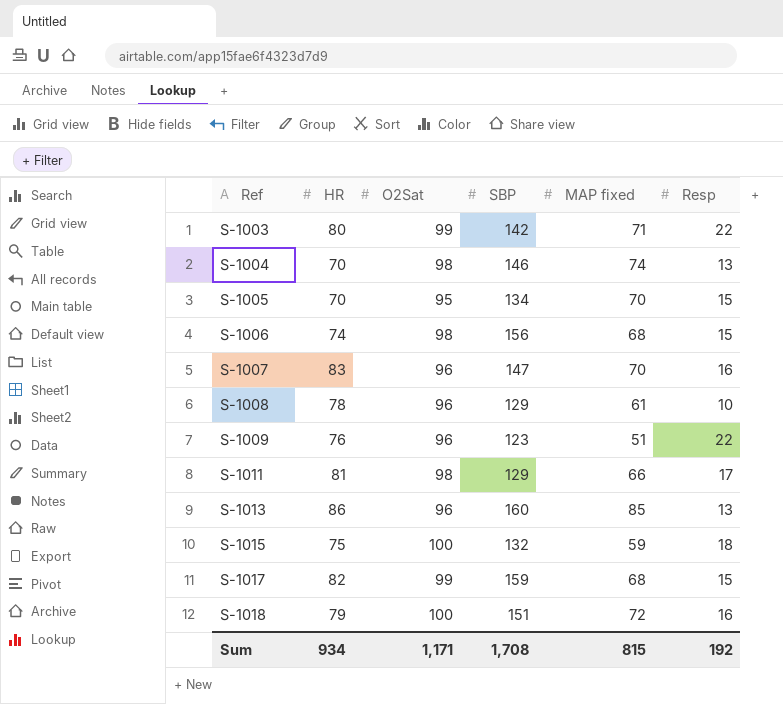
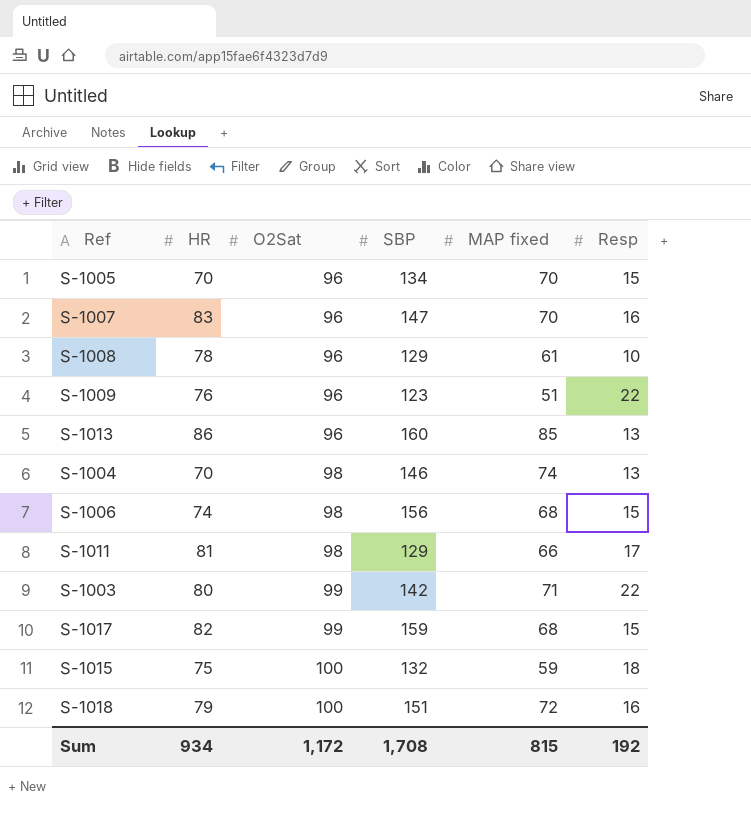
row order: Ref ascending -> O2Sat ascending
S-1005 | O2Sat: 95 -> 96
Sum | O2Sat: 1,171 -> 1,172

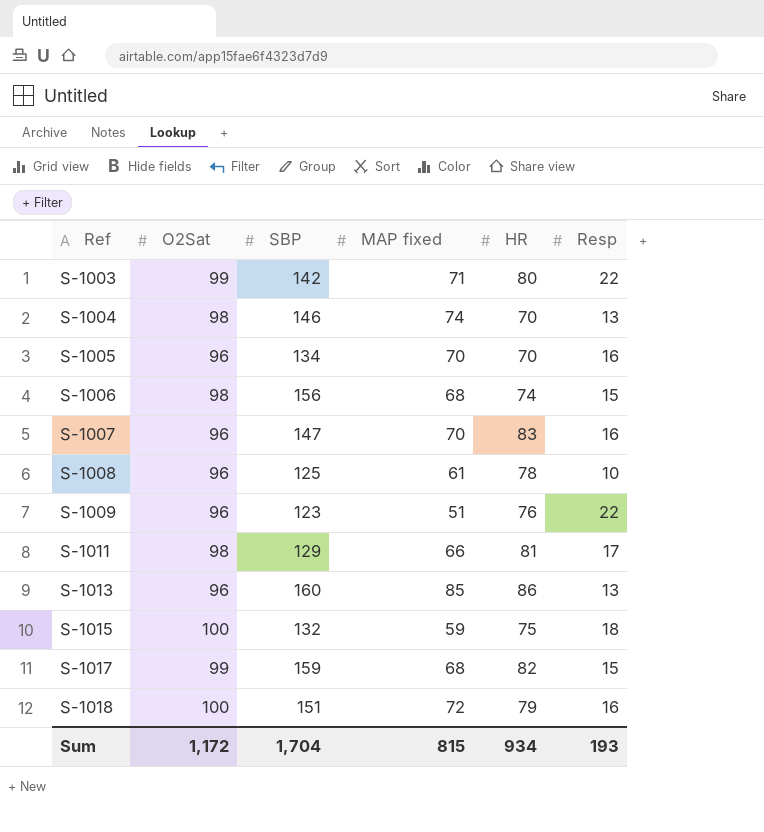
row order: O2Sat ascending -> Ref ascending
column HR | position: 2 -> 5
S-1005 | Resp: 15 -> 16
S-1008 | SBP: 129 -> 125
Sum | SBP: 1,708 -> 1,704
Sum | Resp: 192 -> 193

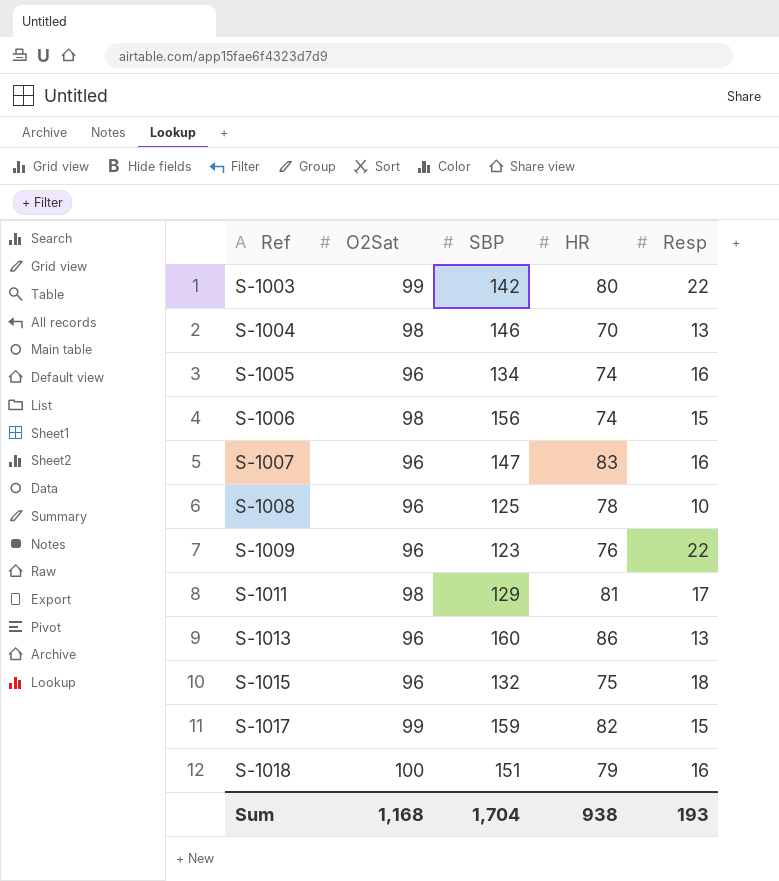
column MAP fixed | position: 4 -> none
S-1005 | HR: 70 -> 74
S-1015 | O2Sat: 100 -> 96
Sum | O2Sat: 1,172 -> 1,168
Sum | HR: 934 -> 938

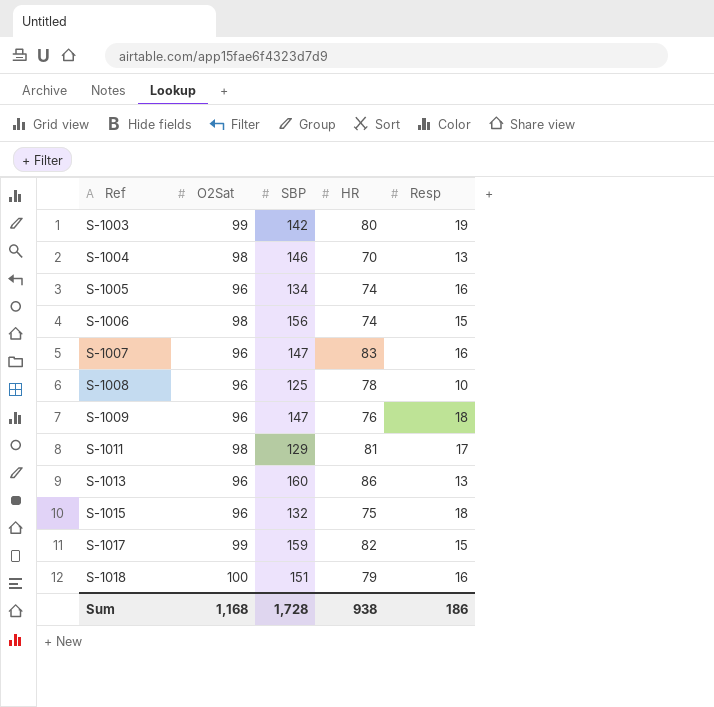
S-1003 | Resp: 22 -> 19
S-1009 | SBP: 123 -> 147
S-1009 | Resp: 22 -> 18
Sum | SBP: 1,704 -> 1,728
Sum | Resp: 193 -> 186

